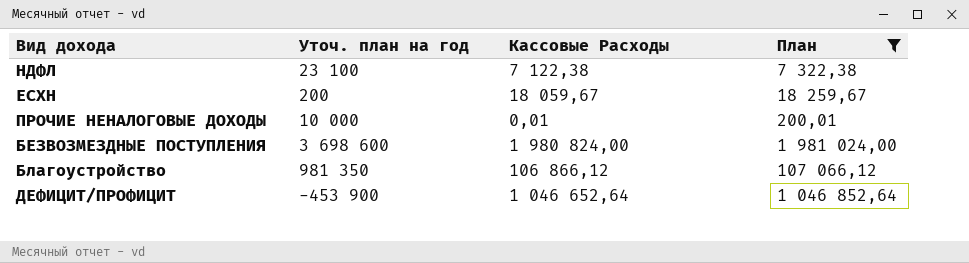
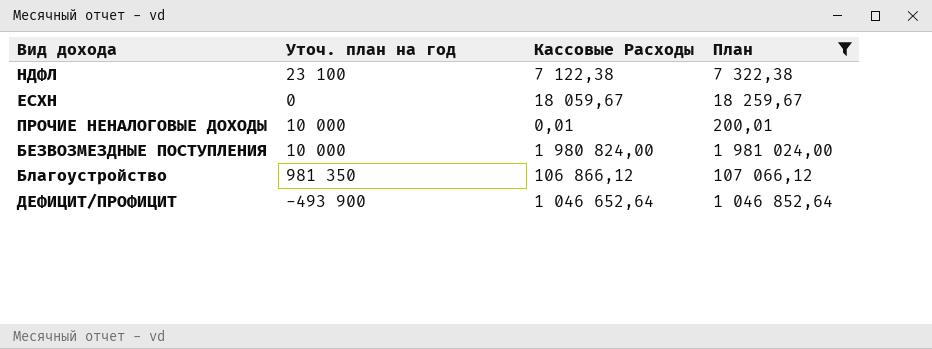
ЕСХН | Уточ. план на год: 200 -> 0
БЕЗВОЗМЕЗДНЫЕ ПОСТУПЛЕНИЯ | Уточ. план на год: 3 698 600 -> 10 000
ДЕФИЦИТ/ПРОФИЦИТ | Уточ. план на год: -453 900 -> -493 900

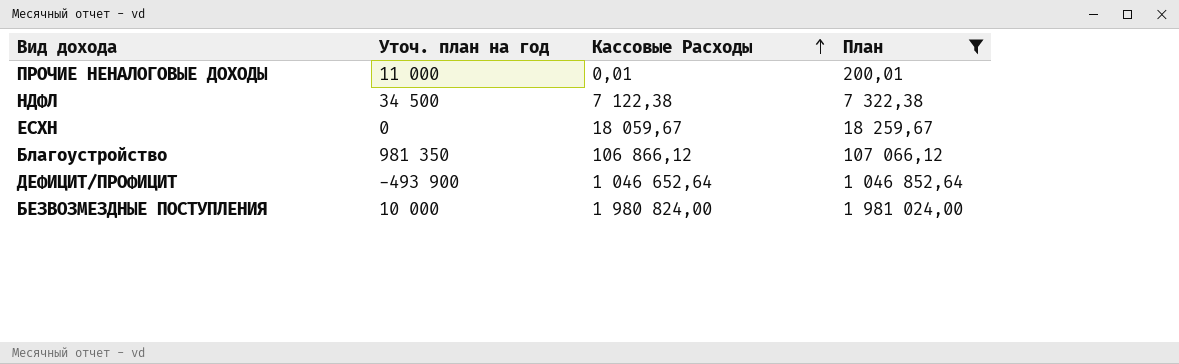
row order: none -> Кассовые Расходы ascending
ПРОЧИЕ НЕНАЛОГОВЫЕ ДОХОДЫ | Уточ. план на год: 10 000 -> 11 000
НДФЛ | Уточ. план на год: 23 100 -> 34 500

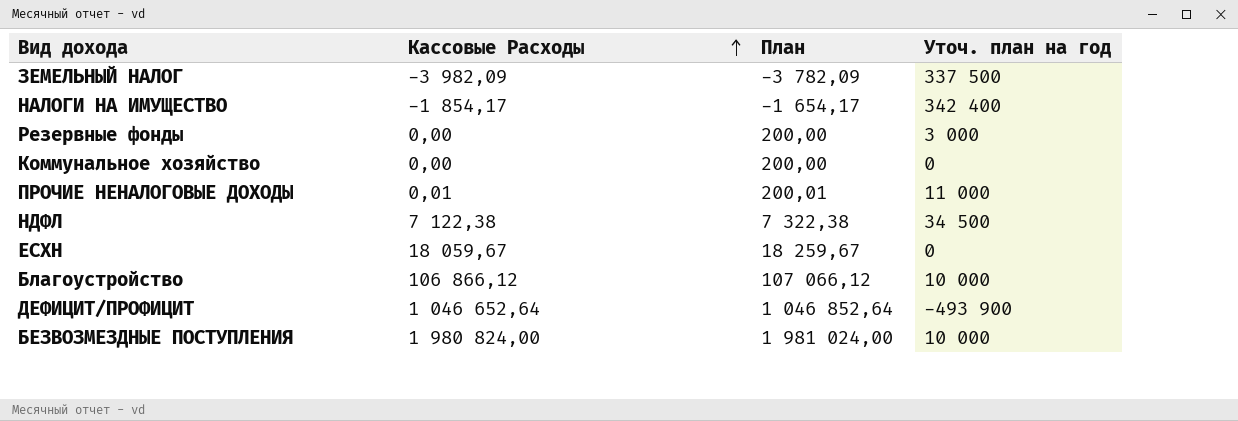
filter: План >= 200,01 -> none
column Уточ. план на год | position: 2 -> 4
Благоустройство | Уточ. план на год: 981 350 -> 10 000

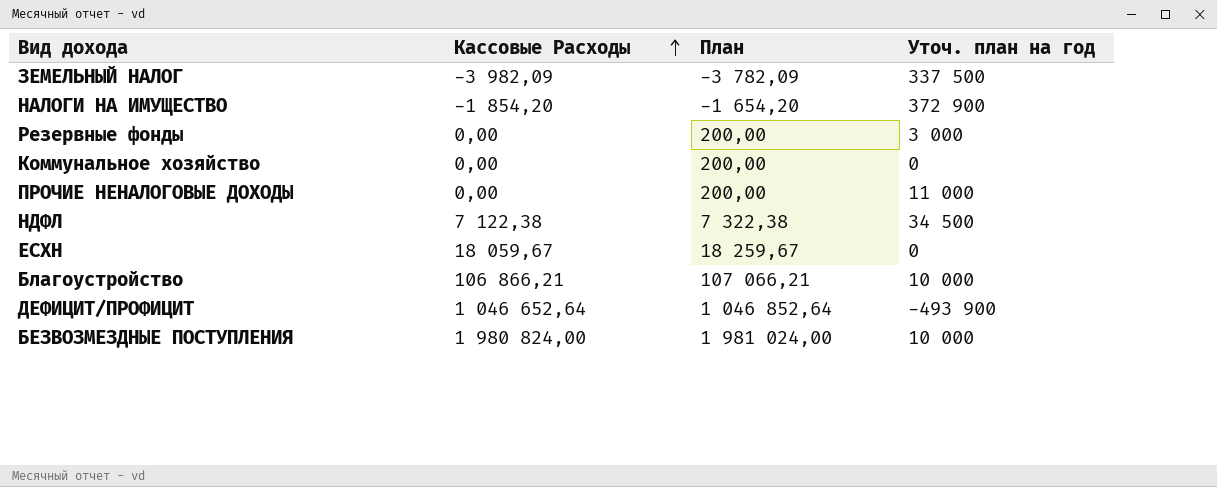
НАЛОГИ НА ИМУЩЕСТВО | Кассовые Расходы: -1 854,17 -> -1 854,20
НАЛОГИ НА ИМУЩЕСТВО | План: -1 654,17 -> -1 654,20
НАЛОГИ НА ИМУЩЕСТВО | Уточ. план на год: 342 400 -> 372 900
ПРОЧИЕ НЕНАЛОГОВЫЕ ДОХОДЫ | Кассовые Расходы: 0,01 -> 0,00
ПРОЧИЕ НЕНАЛОГОВЫЕ ДОХОДЫ | План: 200,01 -> 200,00
Благоустройство | Кассовые Расходы: 106 866,12 -> 106 866,21
Благоустройство | План: 107 066,12 -> 107 066,21

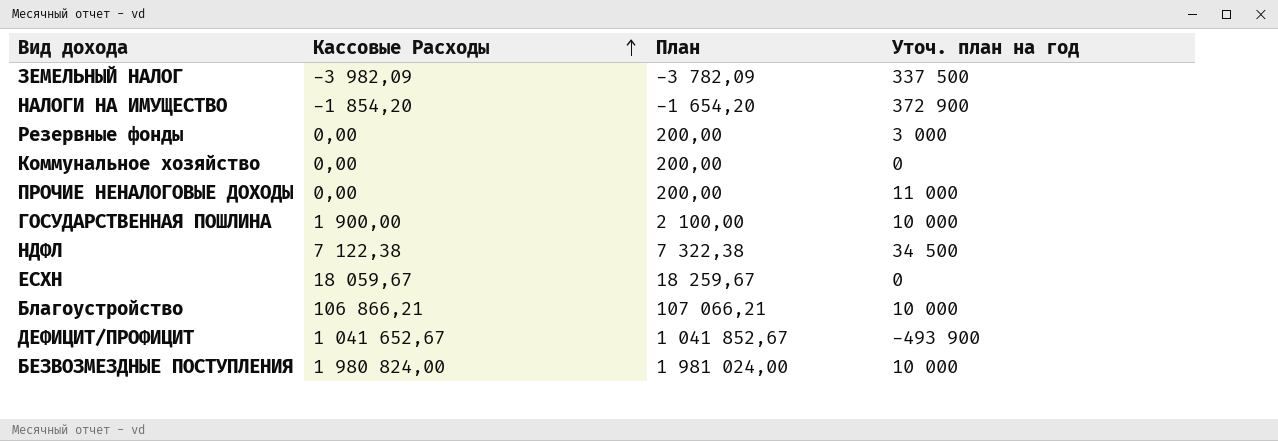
row ГОСУДАРСТВЕННАЯ ПОШЛИНА: none -> 1 900,00 | 2 100,00 | 10 000
ДЕФИЦИТ/ПРОФИЦИТ | Кассовые Расходы: 1 046 652,64 -> 1 041 652,67
ДЕФИЦИТ/ПРОФИЦИТ | План: 1 046 852,64 -> 1 041 852,67

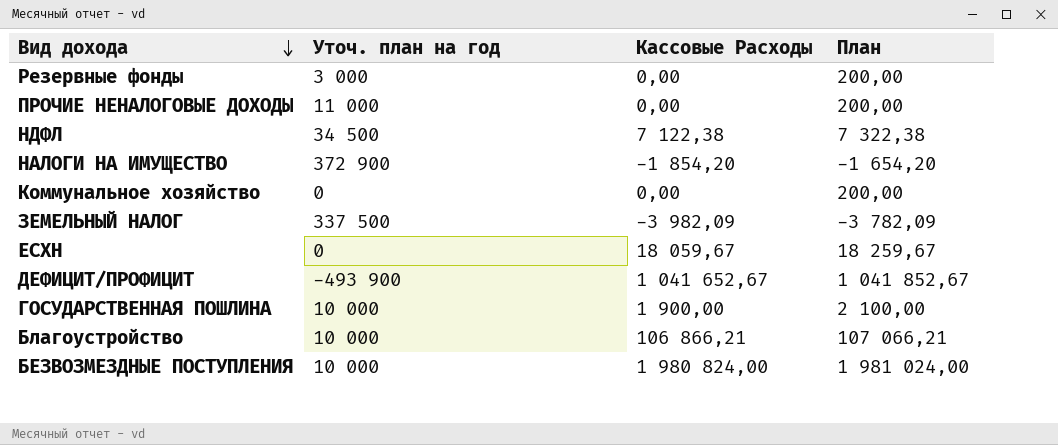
row order: Кассовые Расходы ascending -> Вид дохода descending
column Уточ. план на год | position: 4 -> 2

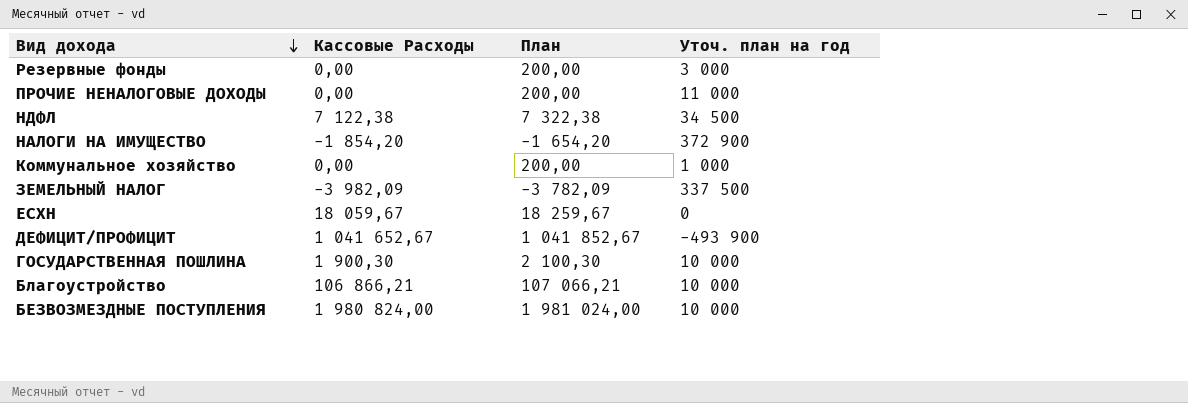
column Уточ. план на год | position: 2 -> 4
Коммунальное хозяйство | Уточ. план на год: 0 -> 1 000
ГОСУДАРСТВЕННАЯ ПОШЛИНА | Кассовые Расходы: 1 900,00 -> 1 900,30
ГОСУДАРСТВЕННАЯ ПОШЛИНА | План: 2 100,00 -> 2 100,30

